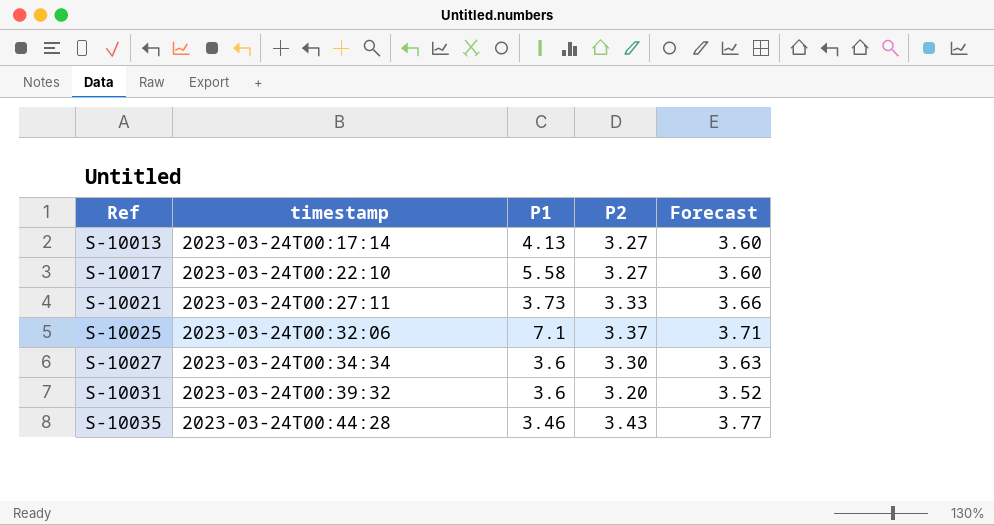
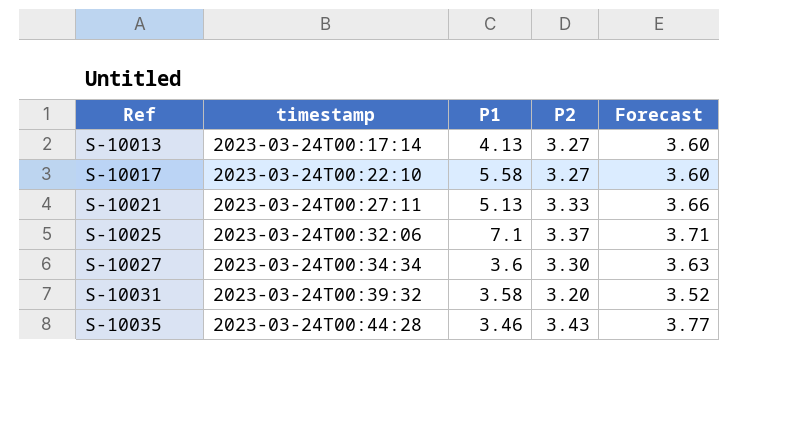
S-10021 | P1: 3.73 -> 5.13
S-10031 | P1: 3.6 -> 3.58

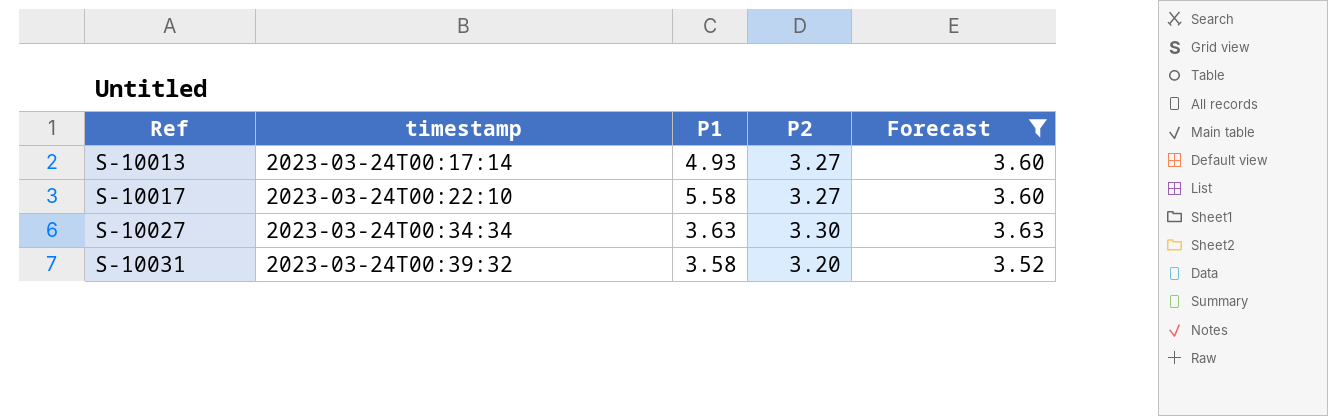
filter: none -> Forecast <= 3.63
S-10013 | P1: 4.13 -> 4.93
S-10027 | P1: 3.6 -> 3.63

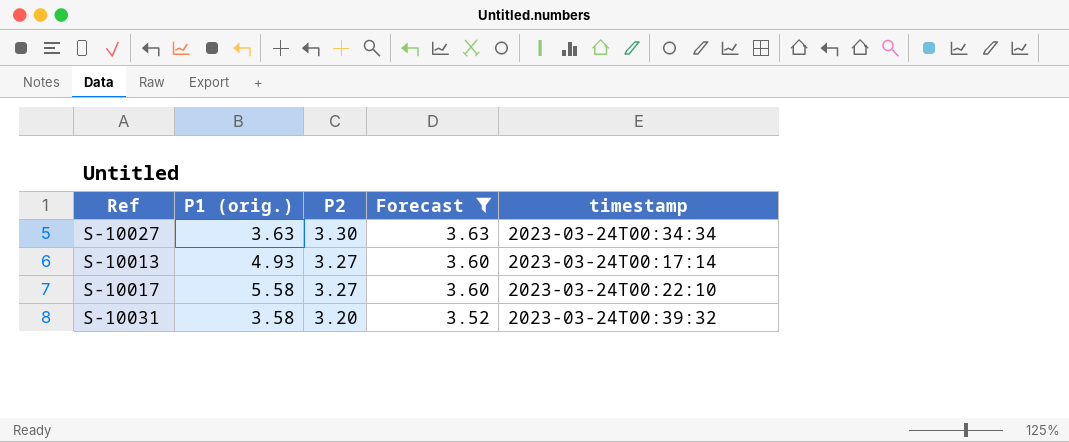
row order: Ref ascending -> P2 descending
column name: P1 -> P1 (orig.)
column timestamp | position: 2 -> 5

